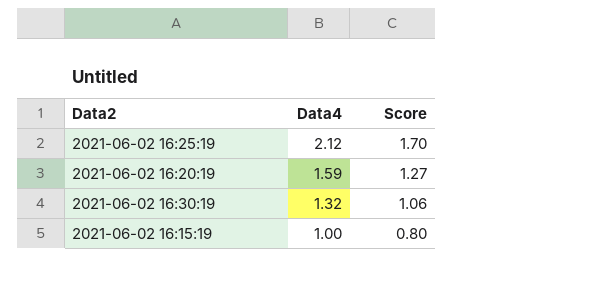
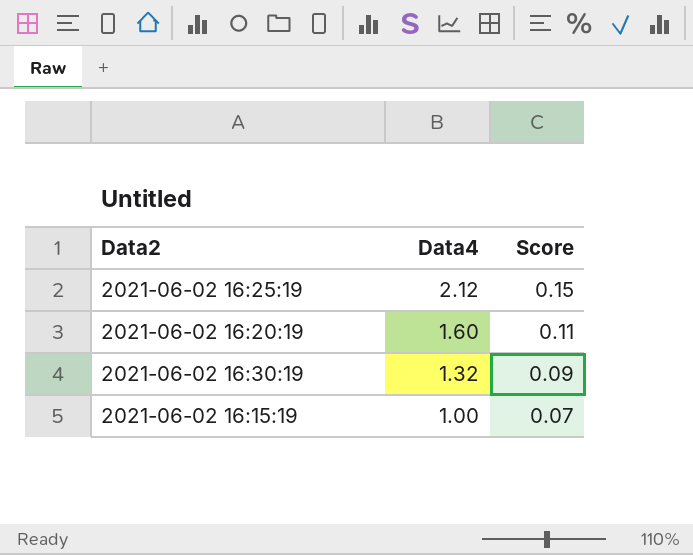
column Score | formula: [Data4] * 0.8 -> [Data4] * 0.07
2021-06-02 16:20:19 | Data4: 1.59 -> 1.60

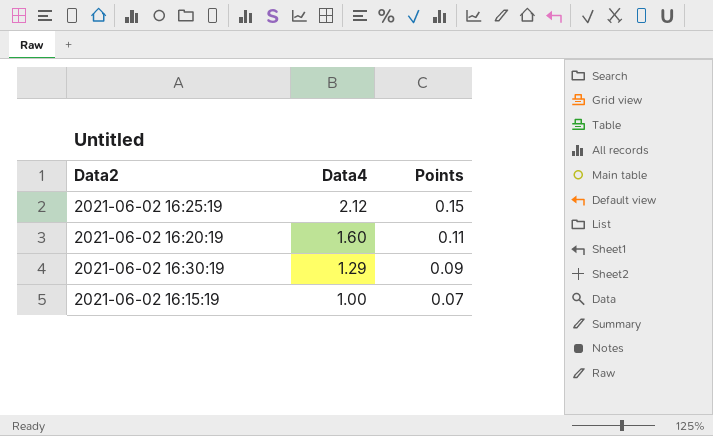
column name: Score -> Points
2021-06-02 16:30:19 | Data4: 1.32 -> 1.29

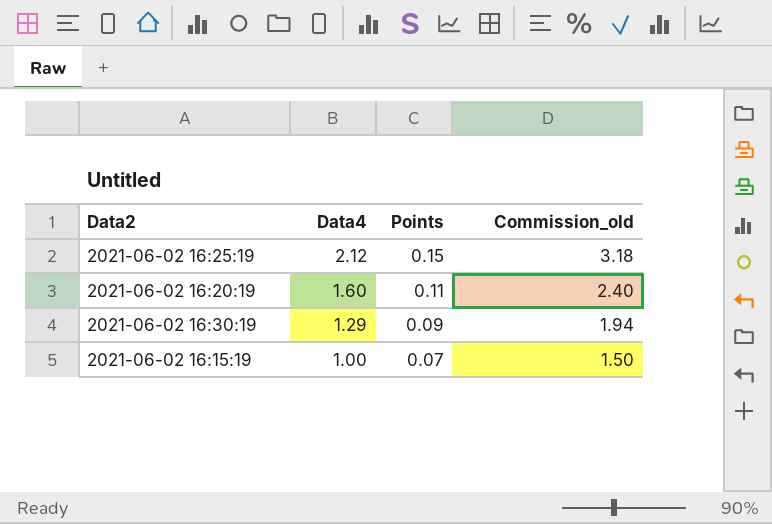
column Commission_old | formula: none -> [Data4] * 1.5

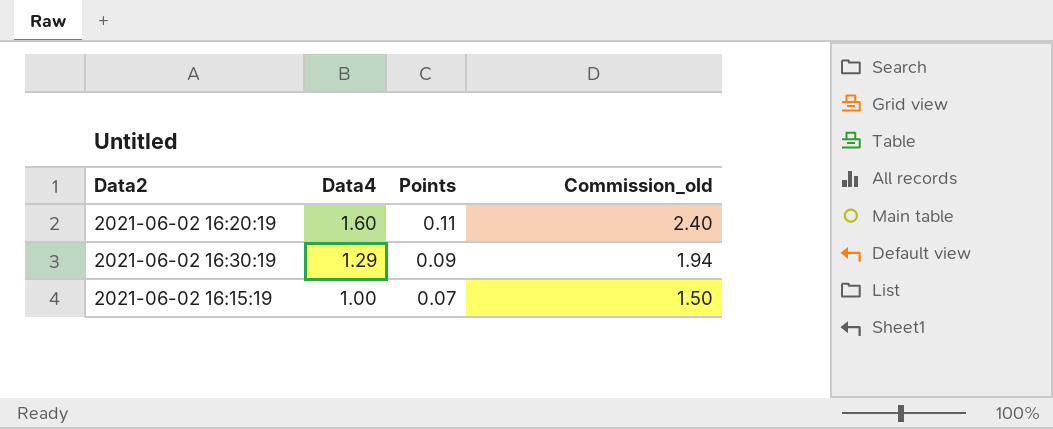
row 2021-06-02 16:25:19: 2.12 | 0.15 | 3.18 -> none

